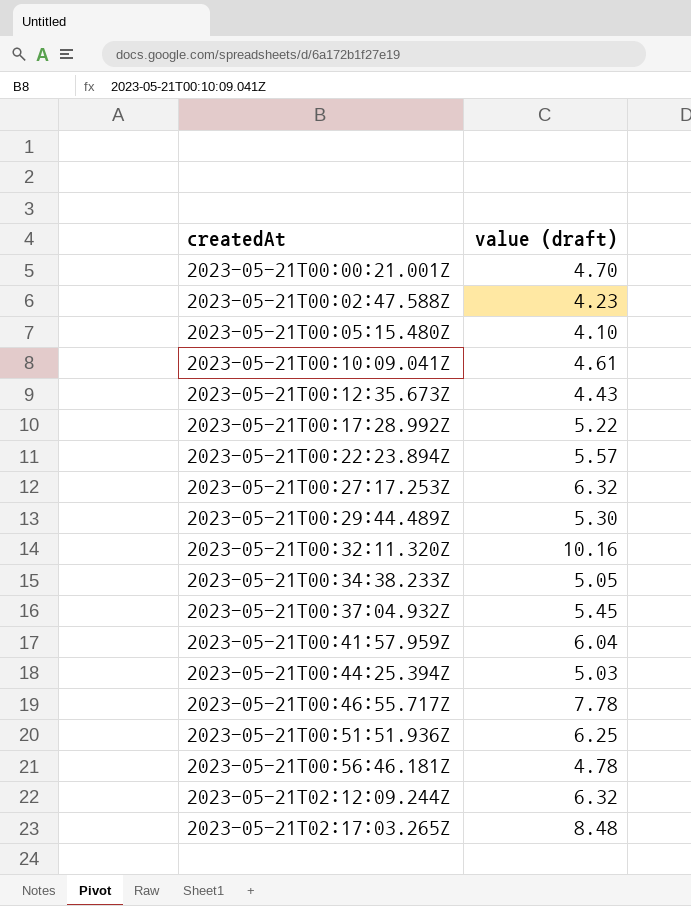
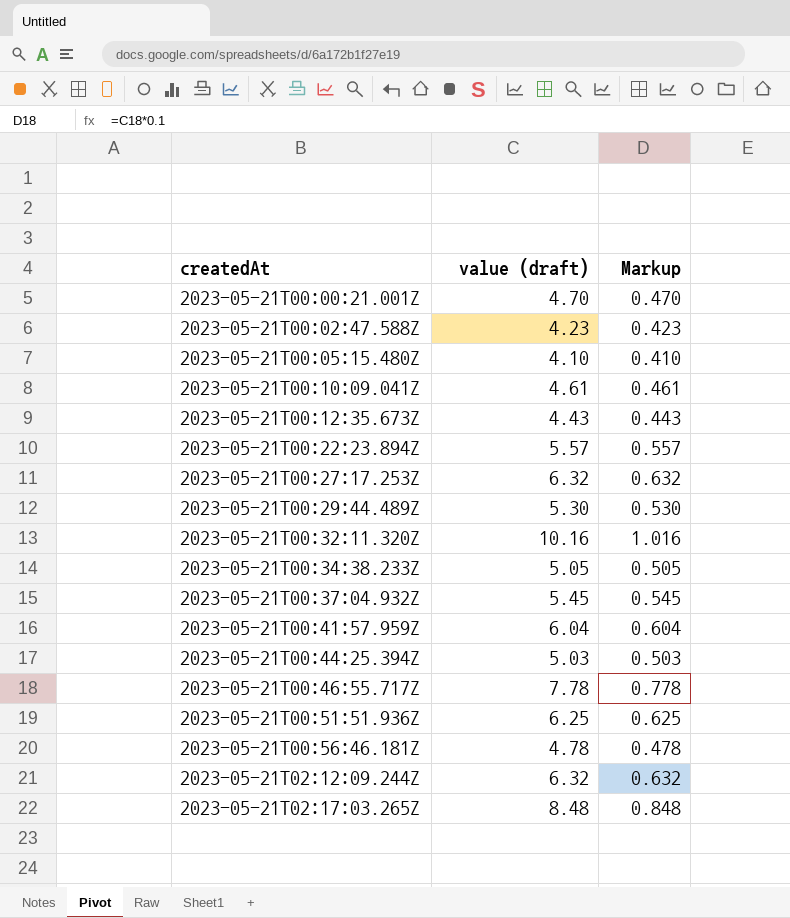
column Markup | formula: none -> [value (draft)] * 0.1
row 2023-05-21T00:17:28.992Z: 5.22 -> none

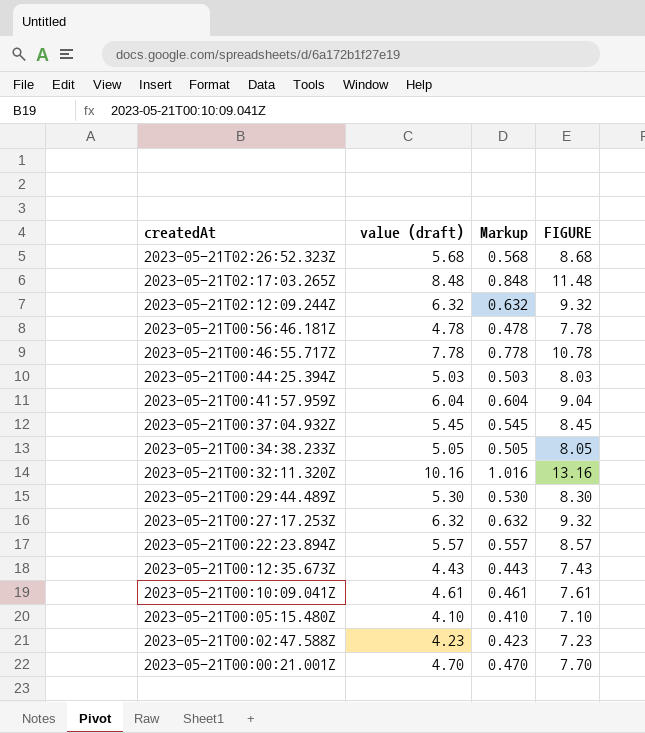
row order: createdAt ascending -> createdAt descending
column FIGURE | formula: none -> [value (draft)] + 3
row 2023-05-21T00:51:51.936Z: 6.25 | 0.625 -> none
row 2023-05-21T02:26:52.323Z: none -> 5.68 | 0.568 | 8.68

